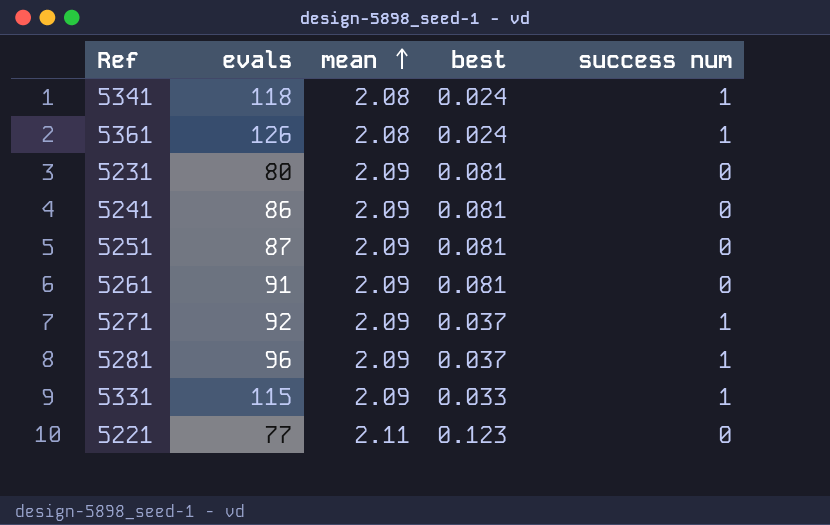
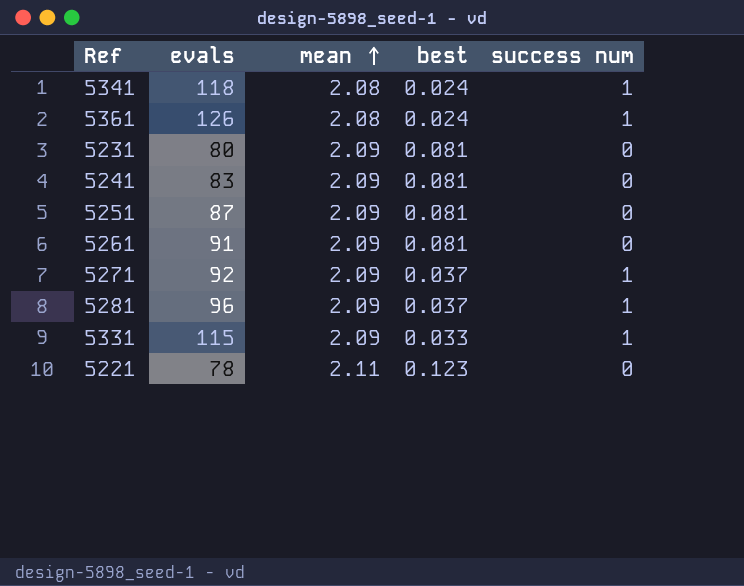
5241 | evals: 86 -> 83
5221 | evals: 77 -> 78

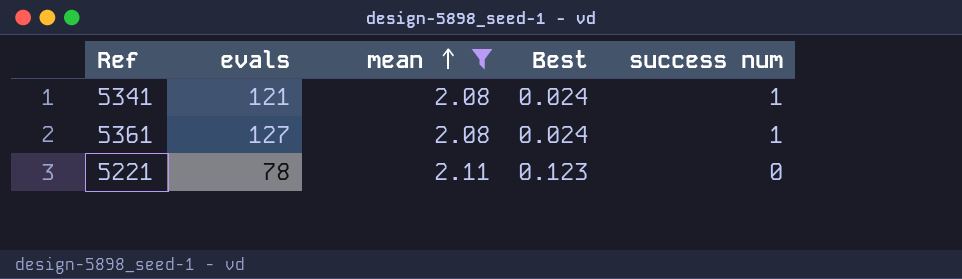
filter: none -> mean != 2.09
column name: best -> Best
5341 | evals: 118 -> 121
5361 | evals: 126 -> 127

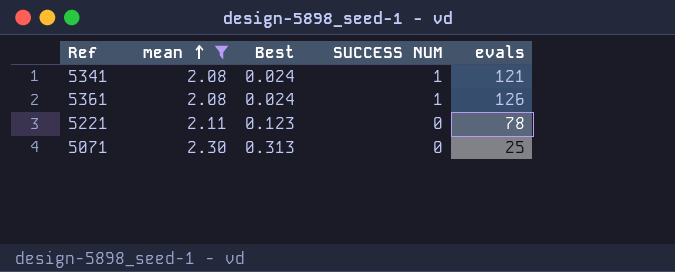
column name: success num -> SUCCESS NUM
column evals | position: 2 -> 5
5361 | evals: 127 -> 126
row 5071: none -> 2.30 | 0.313 | 0 | 25

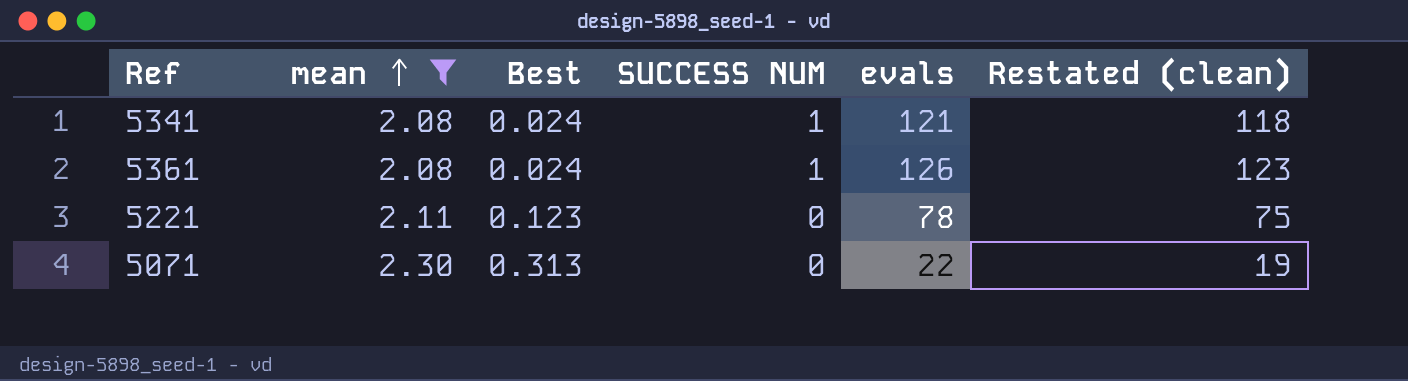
column Restated (clean) | formula: none -> [evals] - 3
5071 | evals: 25 -> 22

